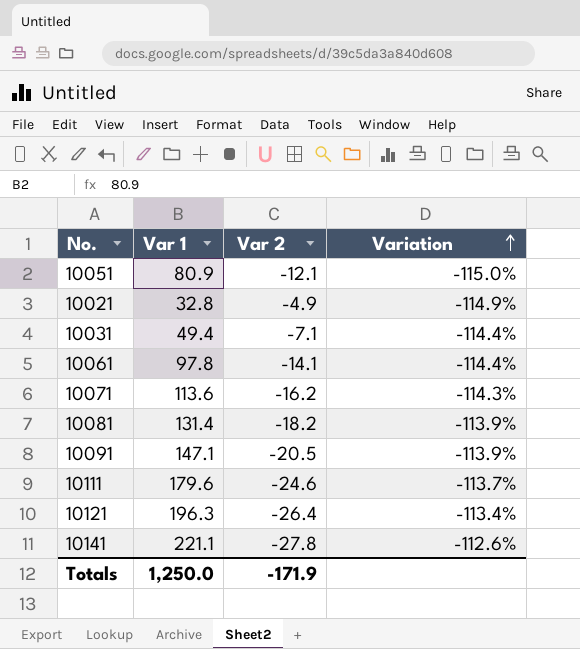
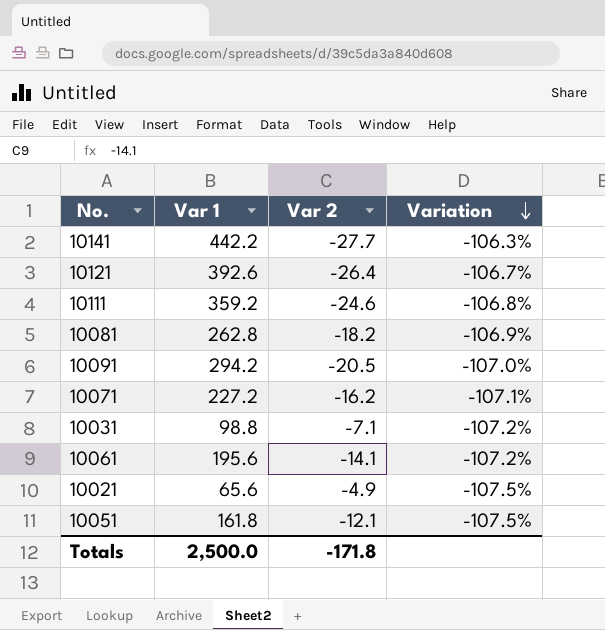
row order: Variation ascending -> Variation descending
10141 | Var 1: 221.1 -> 442.2
10141 | Var 2: -27.8 -> -27.7
10141 | Variation: -112.6% -> -106.3%
10121 | Var 1: 196.3 -> 392.6
10121 | Variation: -113.4% -> -106.7%
10111 | Var 1: 179.6 -> 359.2
10111 | Variation: -113.7% -> -106.8%
10081 | Var 1: 131.4 -> 262.8
10081 | Variation: -113.9% -> -106.9%
10091 | Var 1: 147.1 -> 294.2
10091 | Variation: -113.9% -> -107.0%
10071 | Var 1: 113.6 -> 227.2
10071 | Variation: -114.3% -> -107.1%
10031 | Var 1: 49.4 -> 98.8
10031 | Variation: -114.4% -> -107.2%
10061 | Var 1: 97.8 -> 195.6
10061 | Variation: -114.4% -> -107.2%
10021 | Var 1: 32.8 -> 65.6
10021 | Variation: -114.9% -> -107.5%
10051 | Var 1: 80.9 -> 161.8
10051 | Variation: -115.0% -> -107.5%
Totals | Var 1: 1,250.0 -> 2,500.0
Totals | Var 2: -171.9 -> -171.8

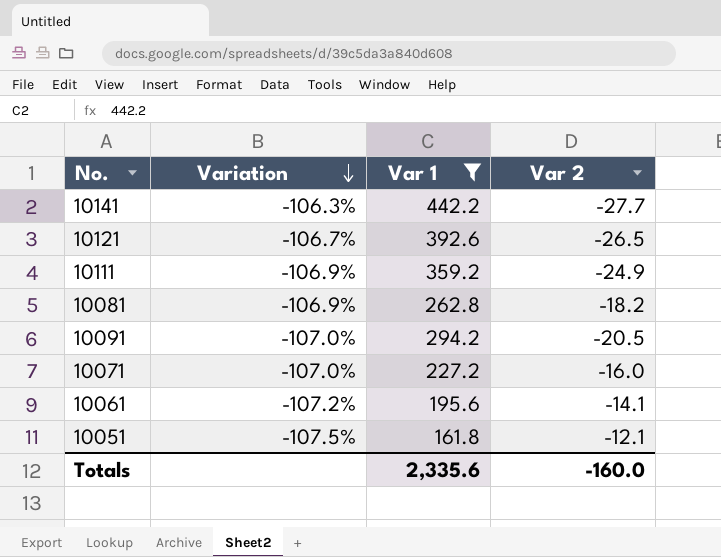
filter: none -> Var 1 >= 161.8
column Variation | position: 4 -> 2
10121 | Var 2: -26.4 -> -26.5
10111 | Variation: -106.8% -> -106.9%
10111 | Var 2: -24.6 -> -24.9
10071 | Variation: -107.1% -> -107.0%
10071 | Var 2: -16.2 -> -16.0
Totals | Var 1: 2,500.0 -> 2,335.6
Totals | Var 2: -171.8 -> -160.0

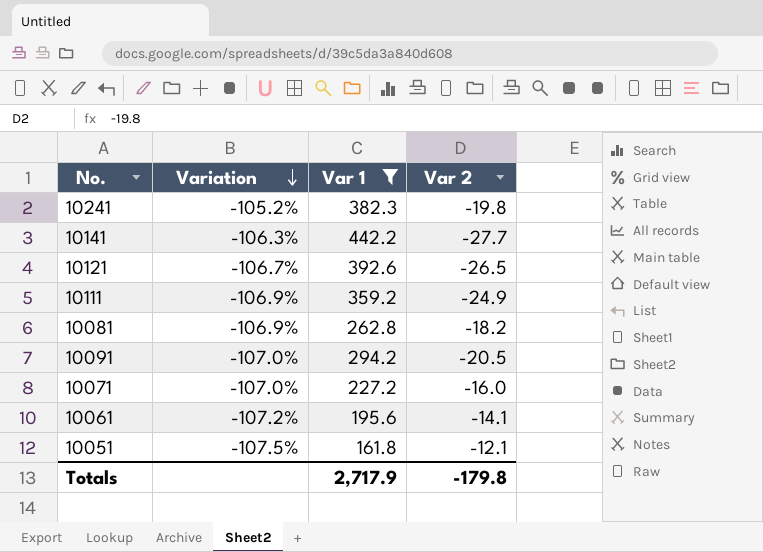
row 10241: none -> -105.2% | 382.3 | -19.8
Totals | Var 1: 2,335.6 -> 2,717.9
Totals | Var 2: -160.0 -> -179.8

